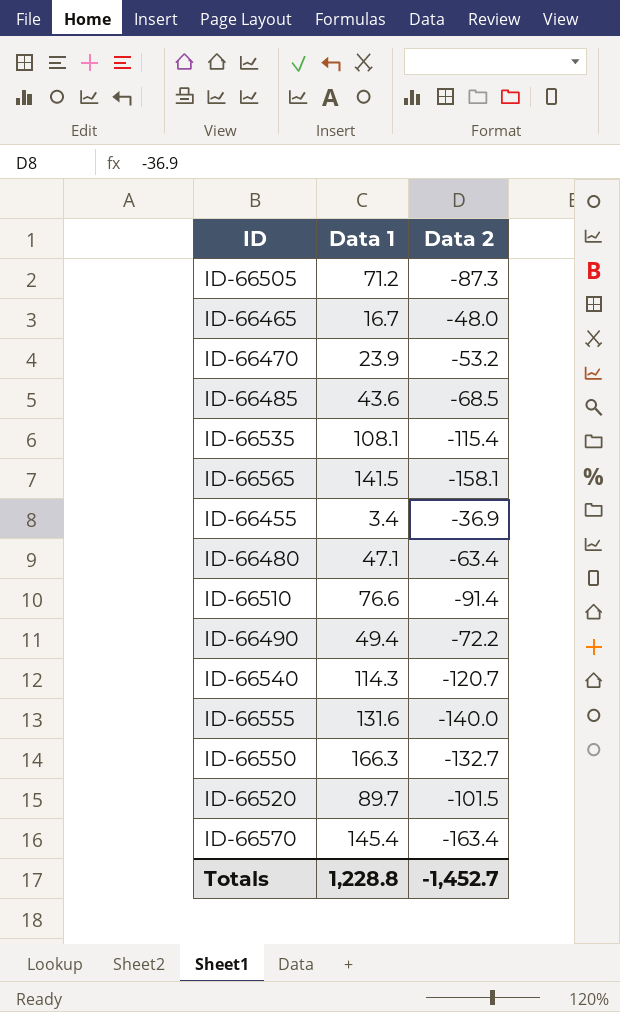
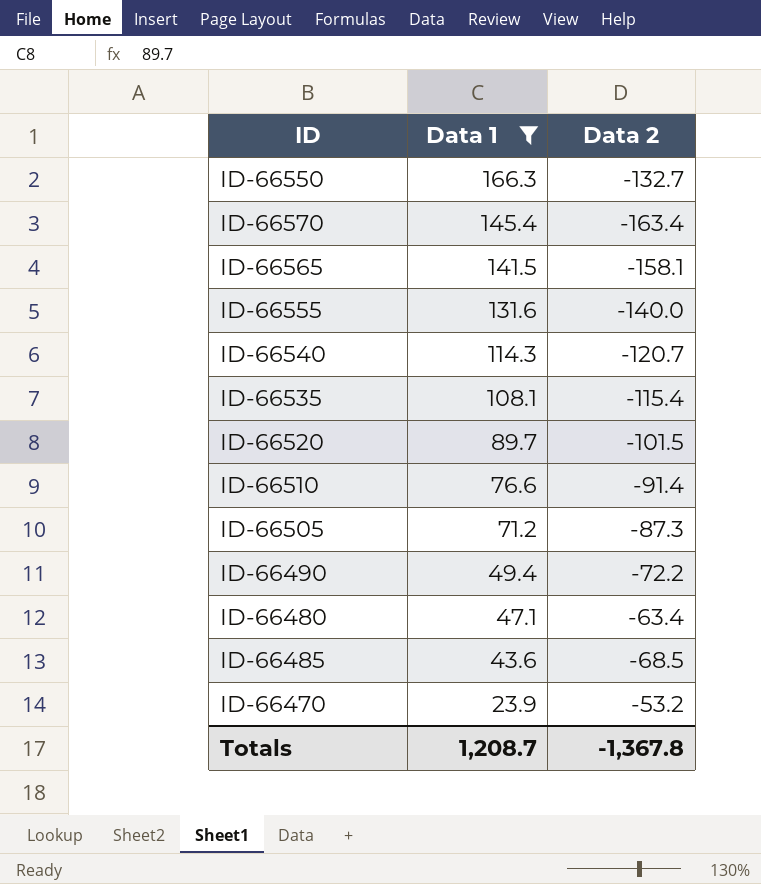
filter: none -> Data 1 >= 23.9
row order: none -> Data 1 descending
Totals | Data 1: 1,228.8 -> 1,208.7
Totals | Data 2: -1,452.7 -> -1,367.8

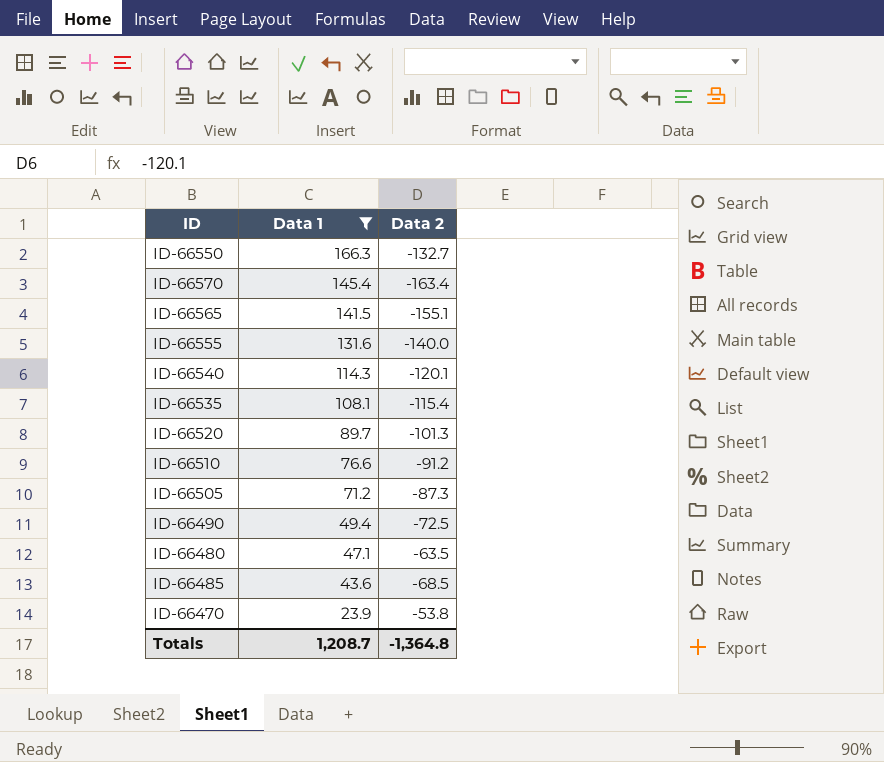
ID-66565 | Data 2: -158.1 -> -155.1
ID-66540 | Data 2: -120.7 -> -120.1
ID-66520 | Data 2: -101.5 -> -101.3
ID-66510 | Data 2: -91.4 -> -91.2
ID-66490 | Data 2: -72.2 -> -72.5
ID-66480 | Data 2: -63.4 -> -63.5
ID-66470 | Data 2: -53.2 -> -53.8
Totals | Data 2: -1,367.8 -> -1,364.8

